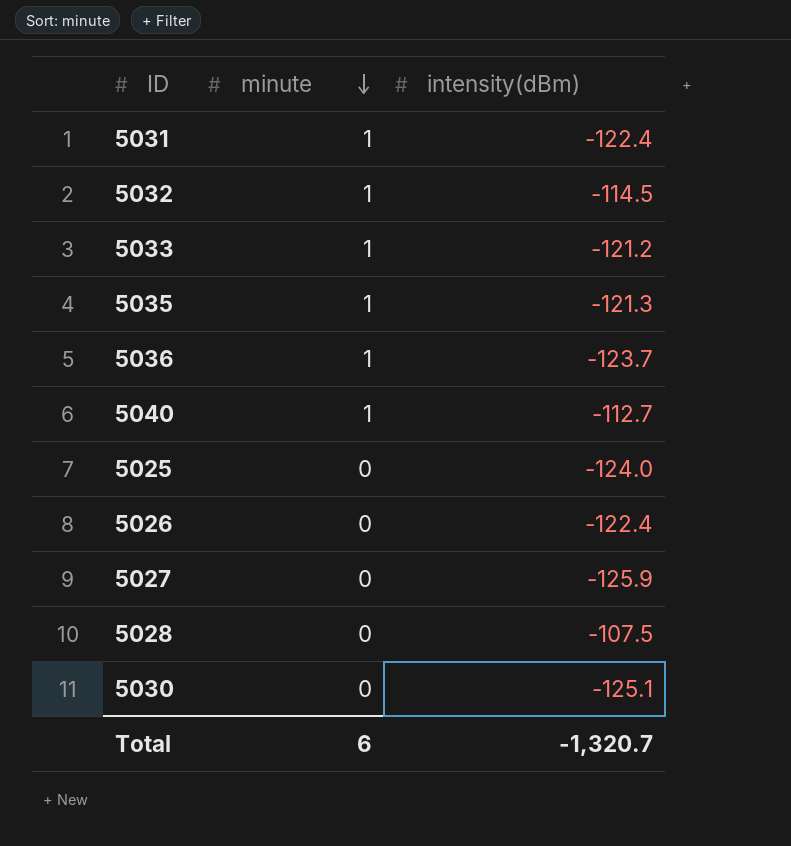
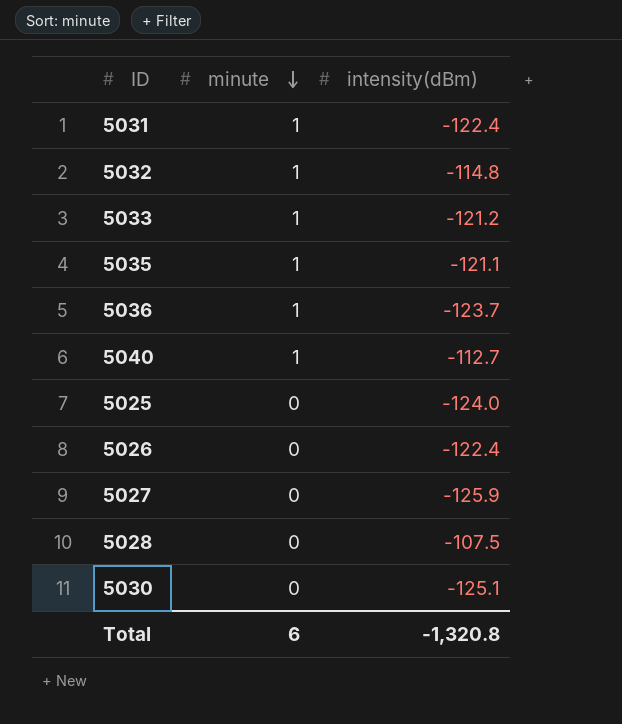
5032 | intensity(dBm): -114.5 -> -114.8
5035 | intensity(dBm): -121.3 -> -121.1
Total | intensity(dBm): -1,320.7 -> -1,320.8

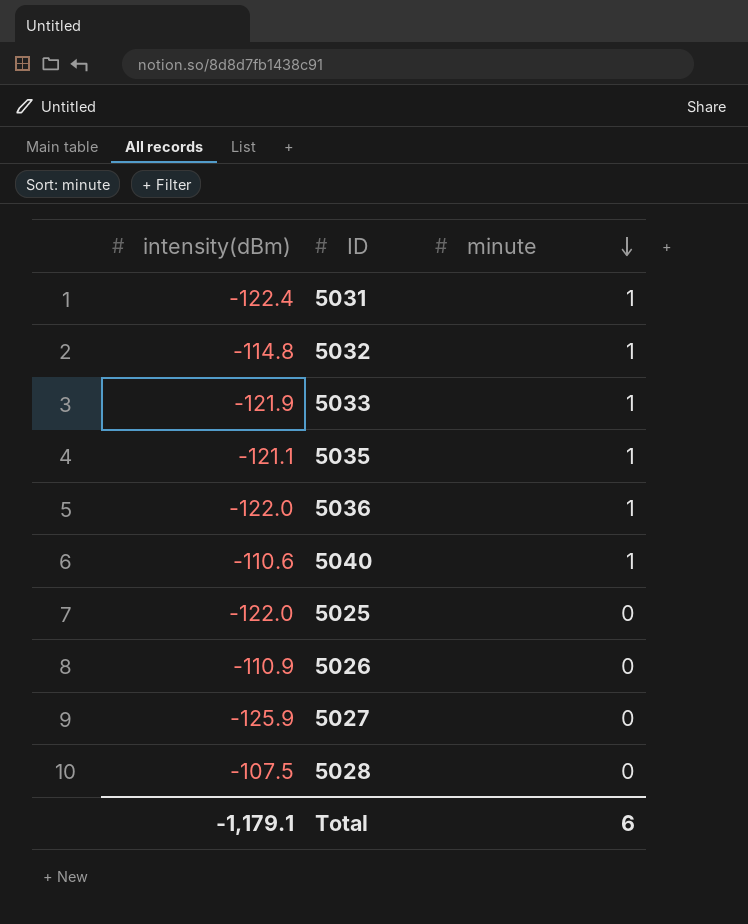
column intensity(dBm) | position: 3 -> 1
row 5030: 0 | -125.1 -> none
5033 | intensity(dBm): -121.2 -> -121.9
5036 | intensity(dBm): -123.7 -> -122.0
5040 | intensity(dBm): -112.7 -> -110.6
5025 | intensity(dBm): -124.0 -> -122.0
5026 | intensity(dBm): -122.4 -> -110.9
Total | intensity(dBm): -1,320.8 -> -1,179.1

